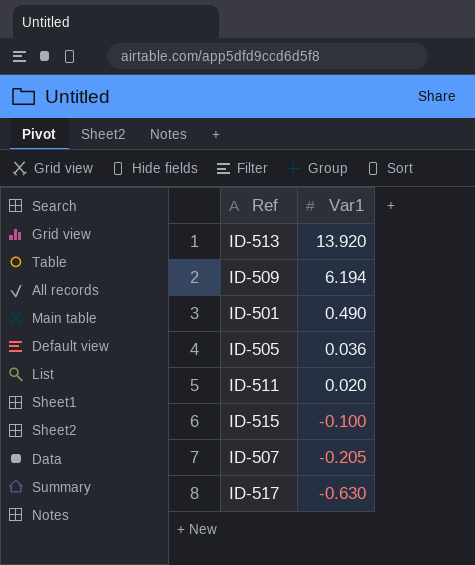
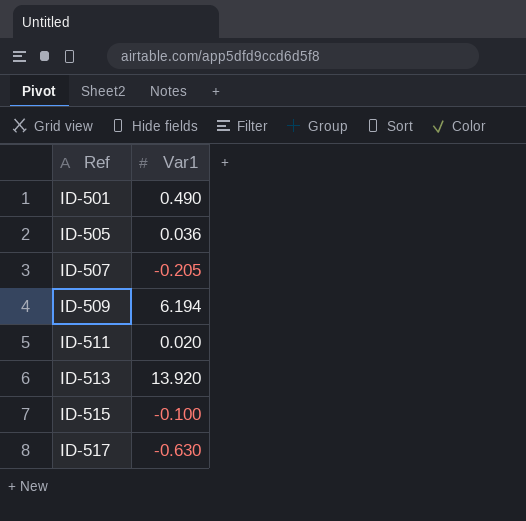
row order: Var1 descending -> Ref ascending

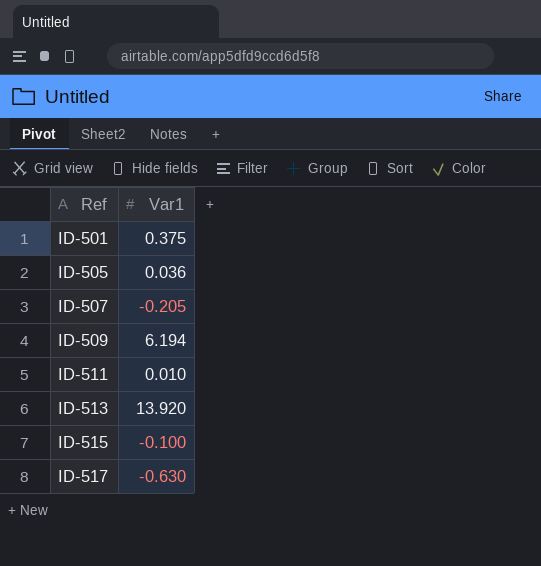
ID-501 | Var1: 0.490 -> 0.375
ID-511 | Var1: 0.020 -> 0.010

